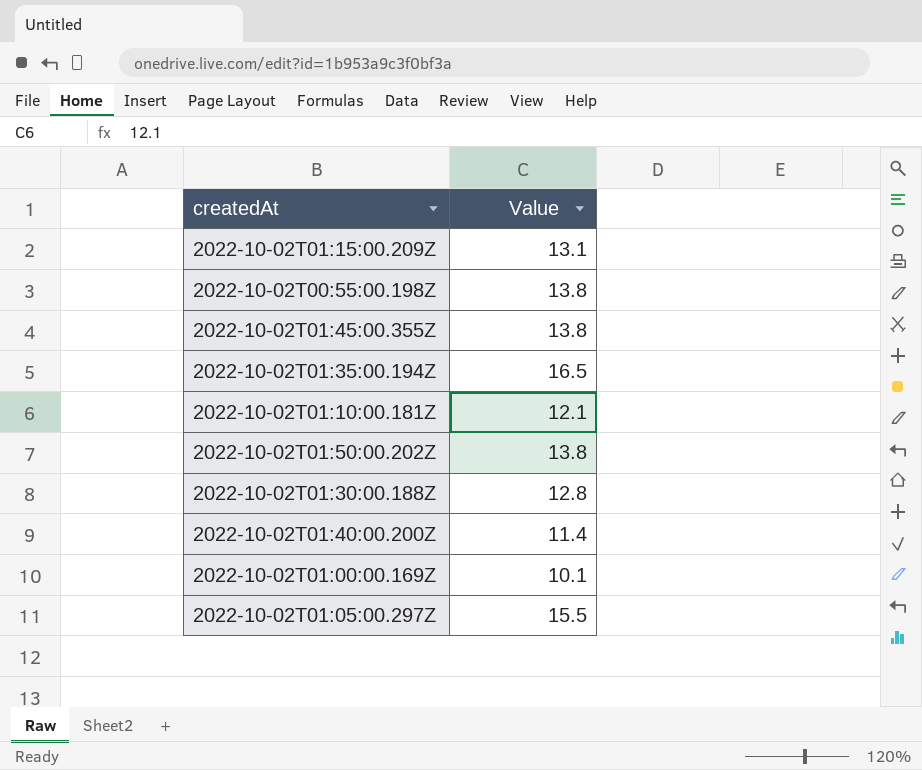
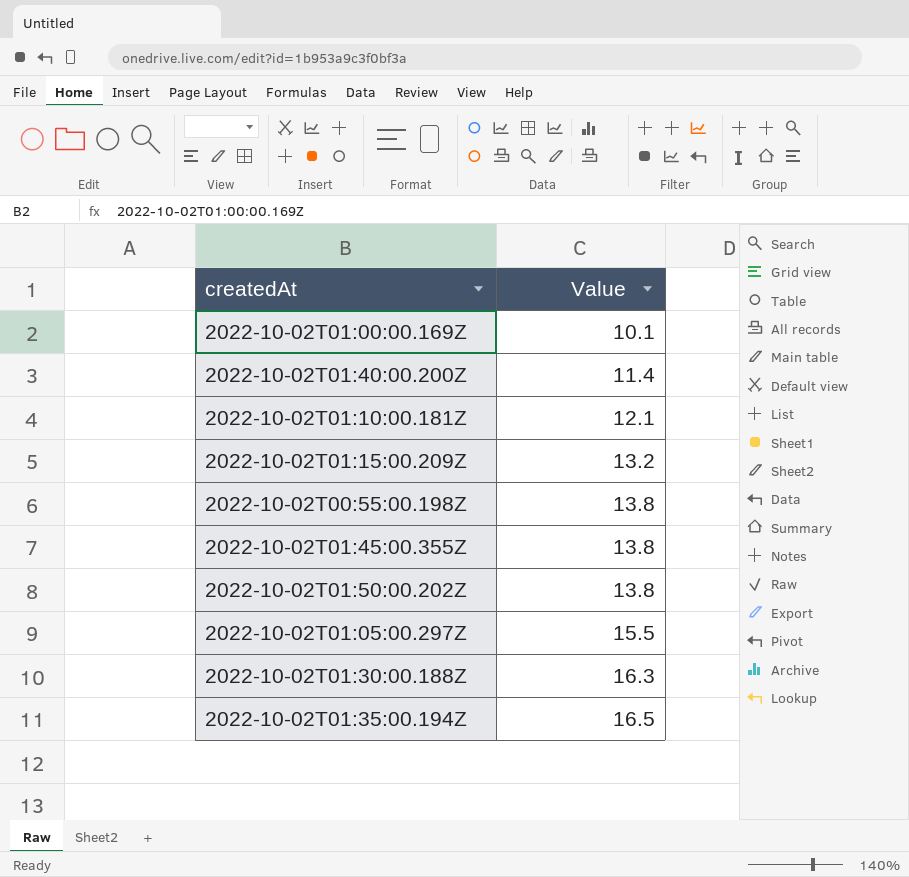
row order: none -> Value ascending
2022-10-02T01:15:00.209Z | Value: 13.1 -> 13.2
2022-10-02T01:30:00.188Z | Value: 12.8 -> 16.3

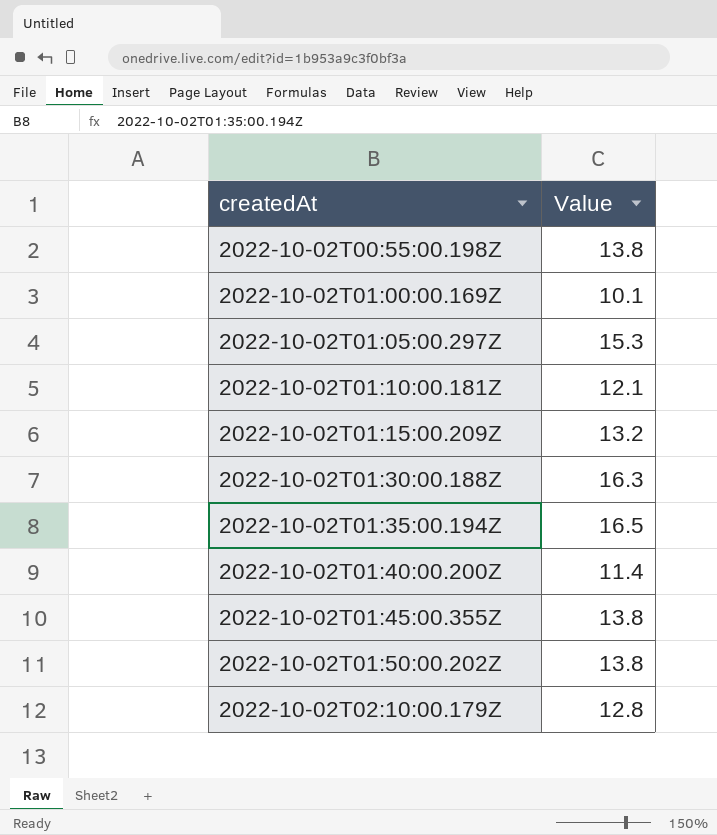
row order: Value ascending -> createdAt ascending
2022-10-02T01:05:00.297Z | Value: 15.5 -> 15.3
row 2022-10-02T02:10:00.179Z: none -> 12.8

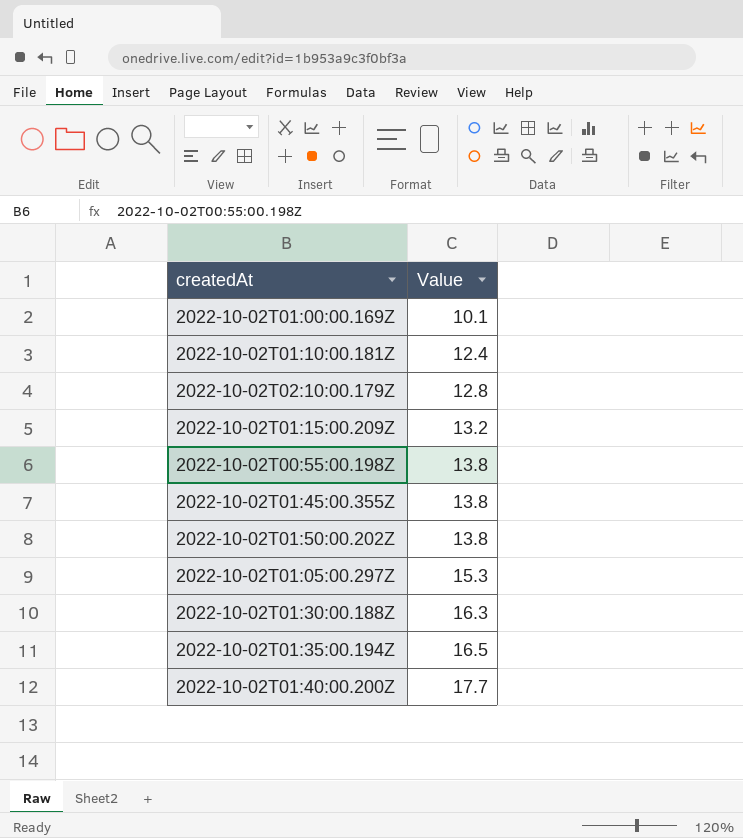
row order: createdAt ascending -> Value ascending
2022-10-02T01:10:00.181Z | Value: 12.1 -> 12.4
2022-10-02T01:40:00.200Z | Value: 11.4 -> 17.7

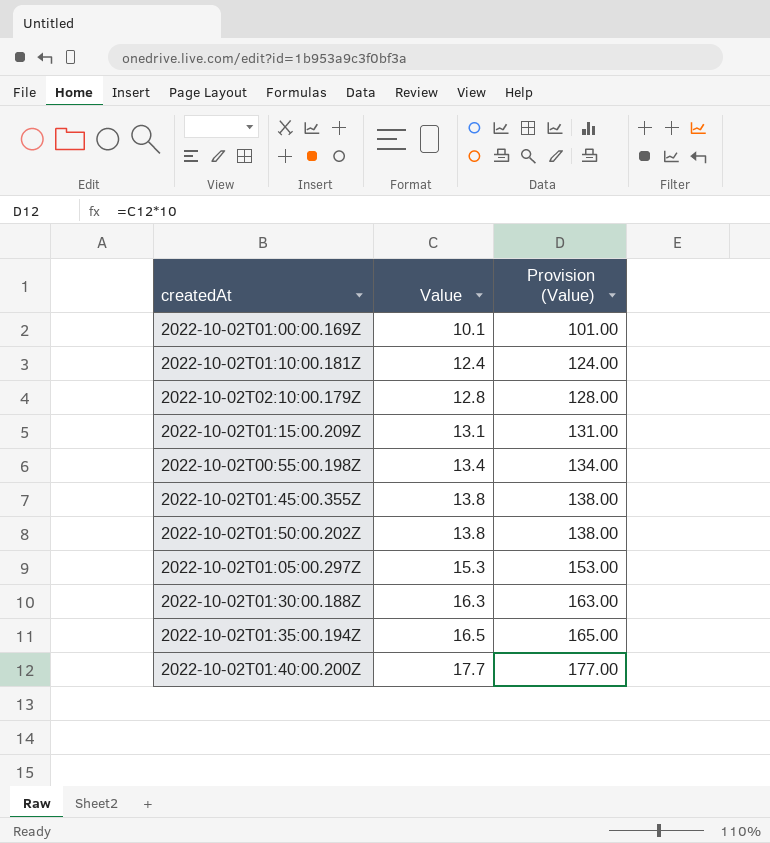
column Provision (Value) | formula: none -> [Value] * 10
2022-10-02T01:15:00.209Z | Value: 13.2 -> 13.1
2022-10-02T00:55:00.198Z | Value: 13.8 -> 13.4

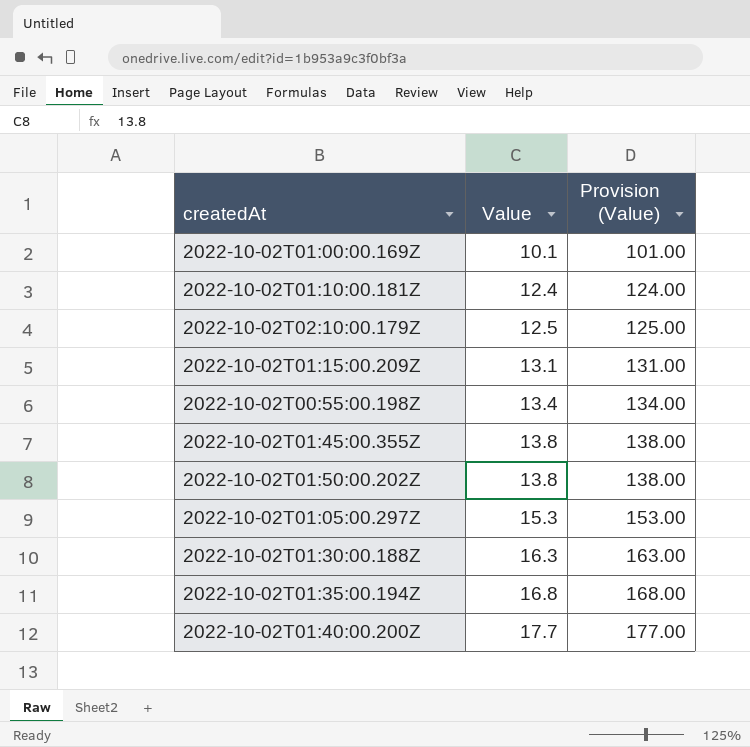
2022-10-02T02:10:00.179Z | Value: 12.8 -> 12.5
2022-10-02T02:10:00.179Z | Provision (Value): 128.00 -> 125.00
2022-10-02T01:35:00.194Z | Value: 16.5 -> 16.8
2022-10-02T01:35:00.194Z | Provision (Value): 165.00 -> 168.00

